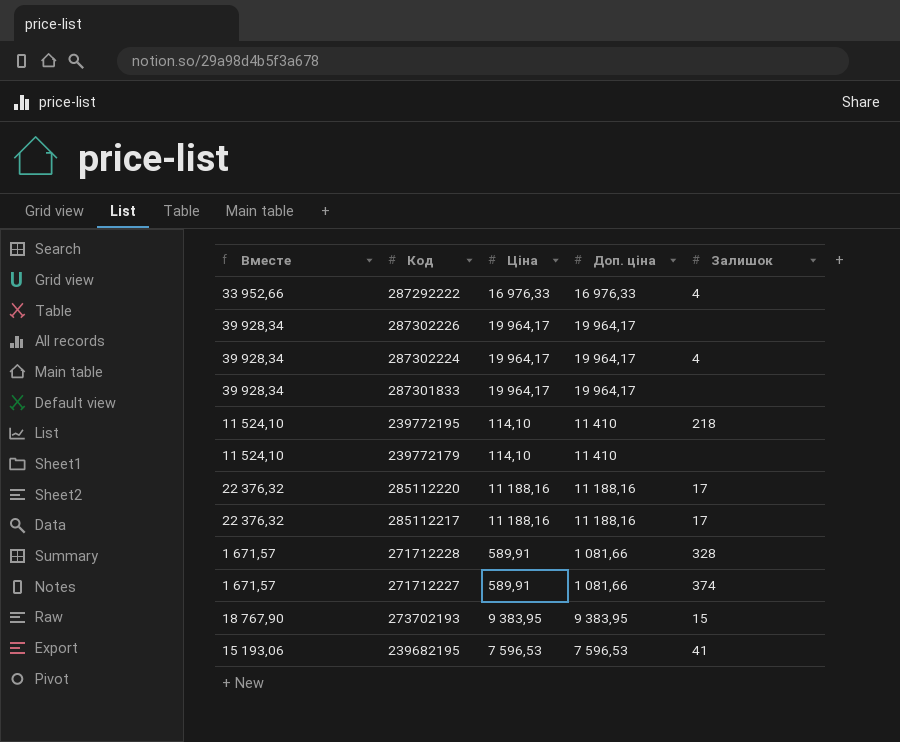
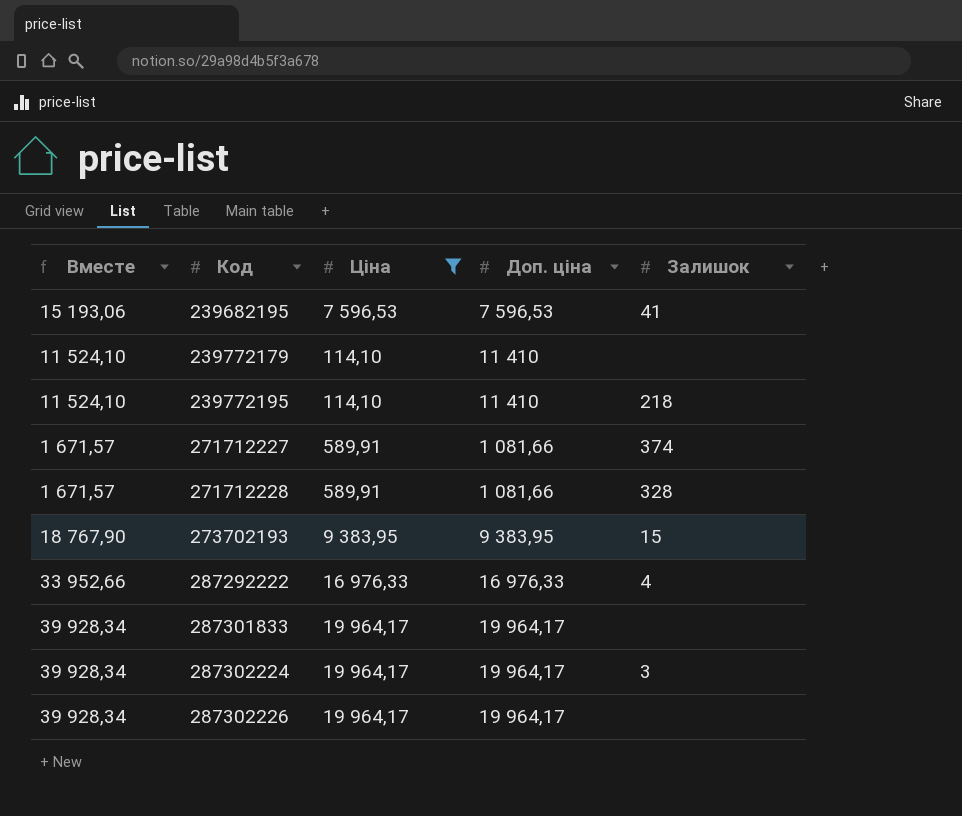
filter: none -> Ціна != 11 188,16
row order: none -> Код ascending
287302224 | Залишок: 4 -> 3

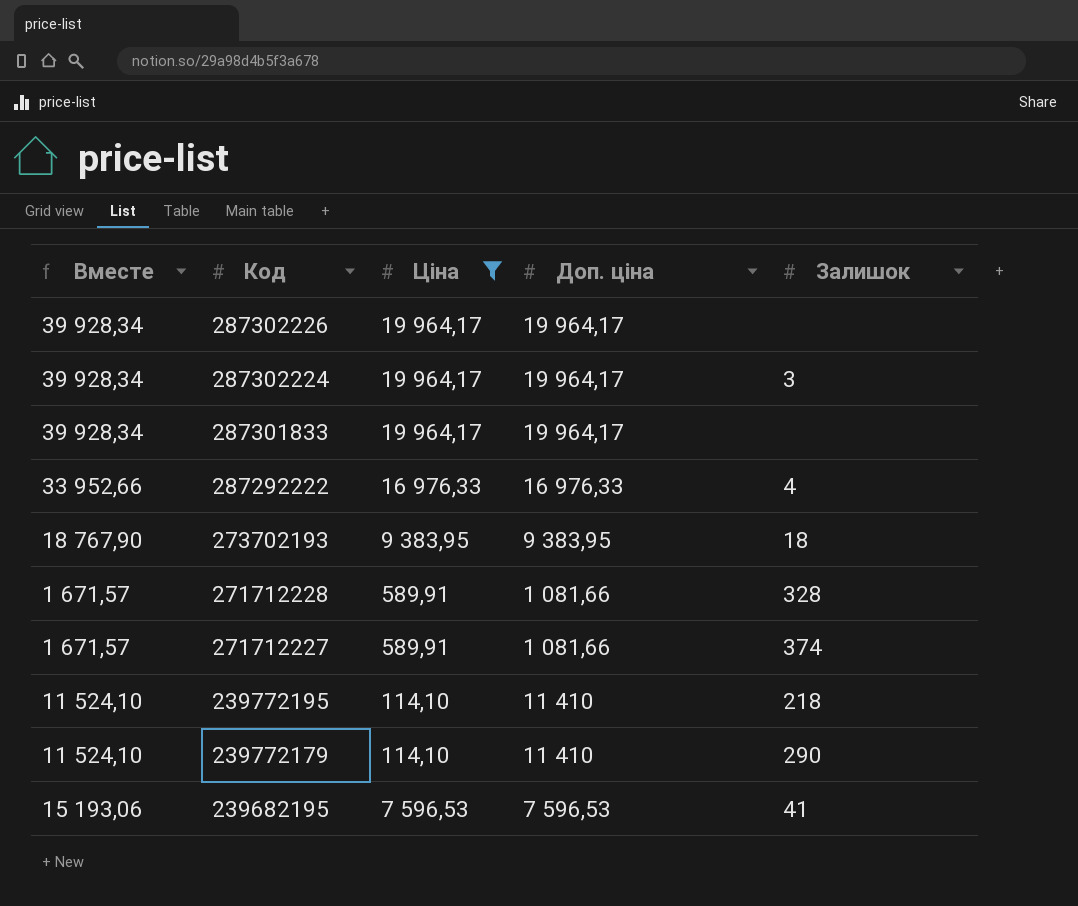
row order: Код ascending -> Код descending
273702193 | Залишок: 15 -> 18
239772179 | Залишок: none -> 290

